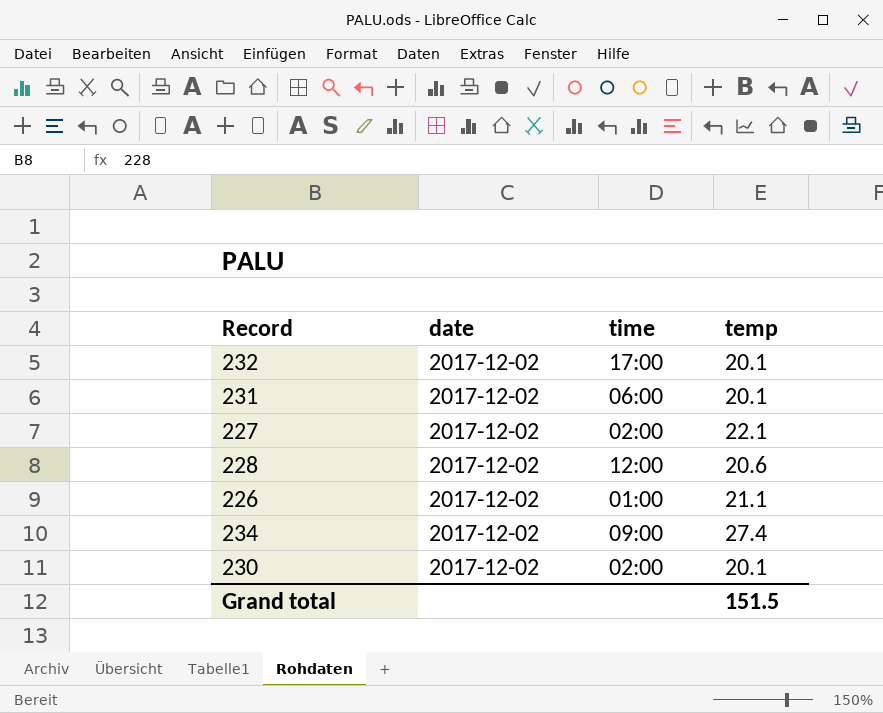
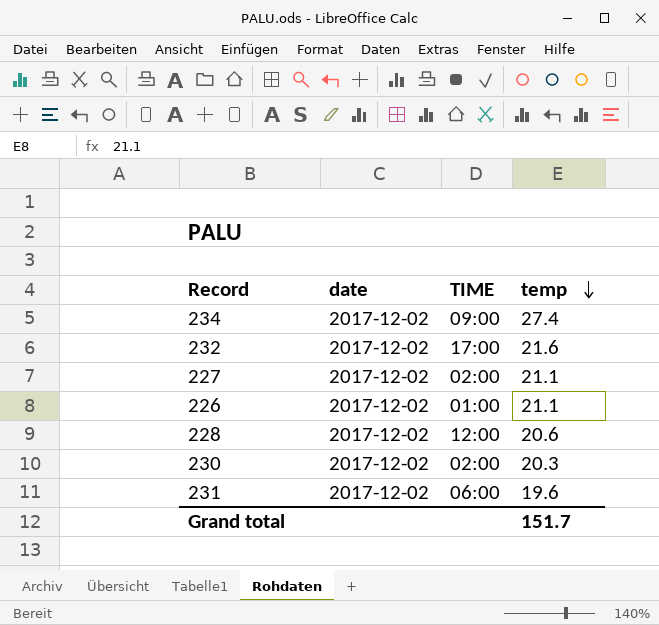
row order: none -> temp descending
column name: time -> TIME
232 | temp: 20.1 -> 21.6
227 | temp: 22.1 -> 21.1
230 | temp: 20.1 -> 20.3
231 | temp: 20.1 -> 19.6
Grand total | temp: 151.5 -> 151.7

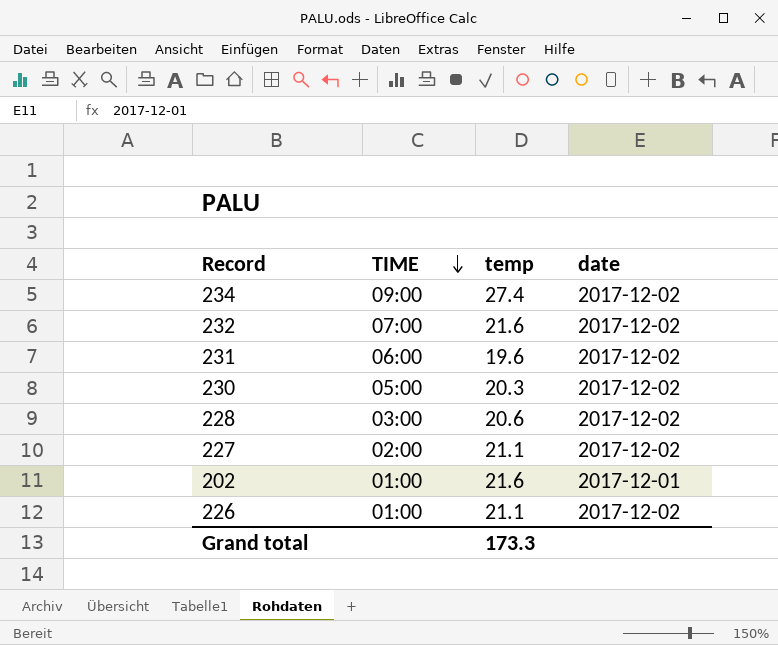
row order: temp descending -> TIME descending
column date | position: 2 -> 4
232 | TIME: 17:00 -> 07:00
230 | TIME: 02:00 -> 05:00
228 | TIME: 12:00 -> 03:00
row 202: none -> 01:00 | 21.6 | 2017-12-01
Grand total | temp: 151.7 -> 173.3

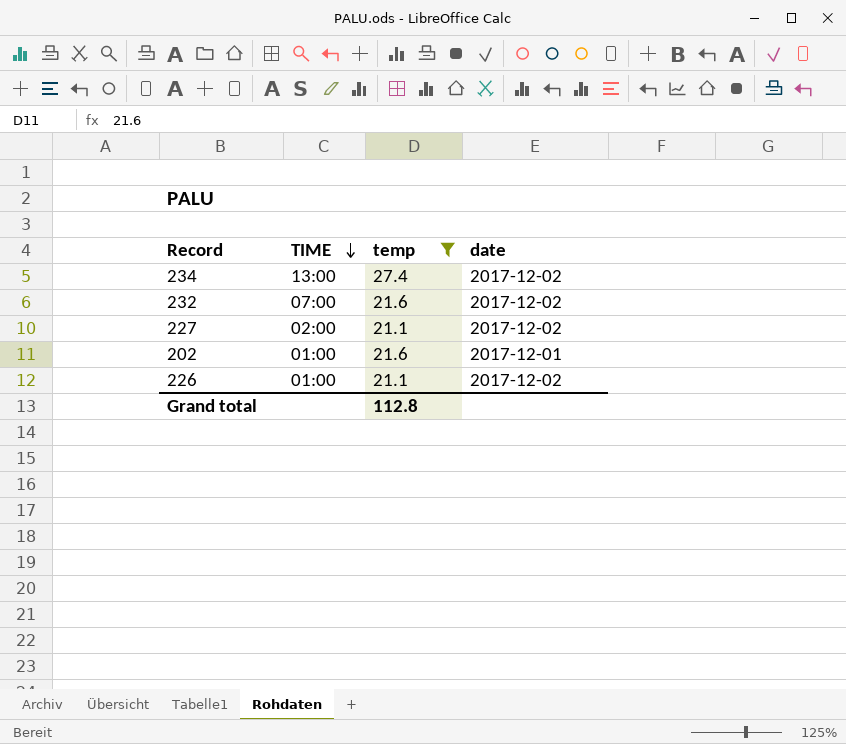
filter: none -> temp >= 21.1
234 | TIME: 09:00 -> 13:00
Grand total | temp: 173.3 -> 112.8

